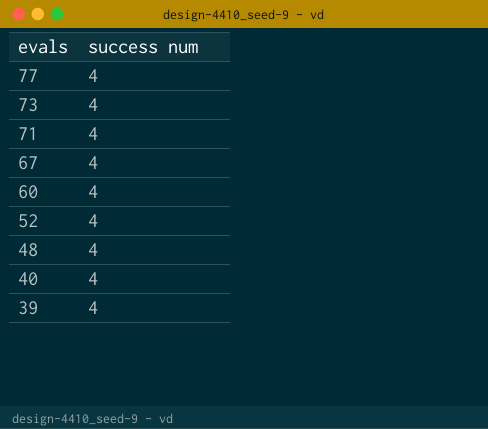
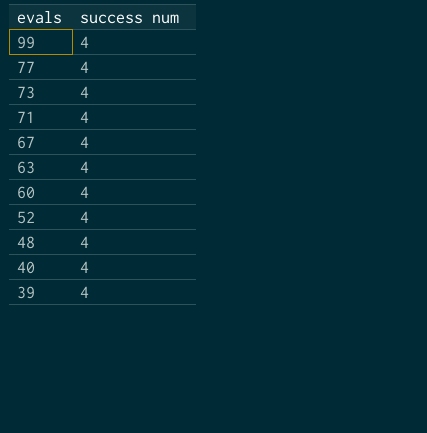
row 99: none -> 4
row 63: none -> 4

